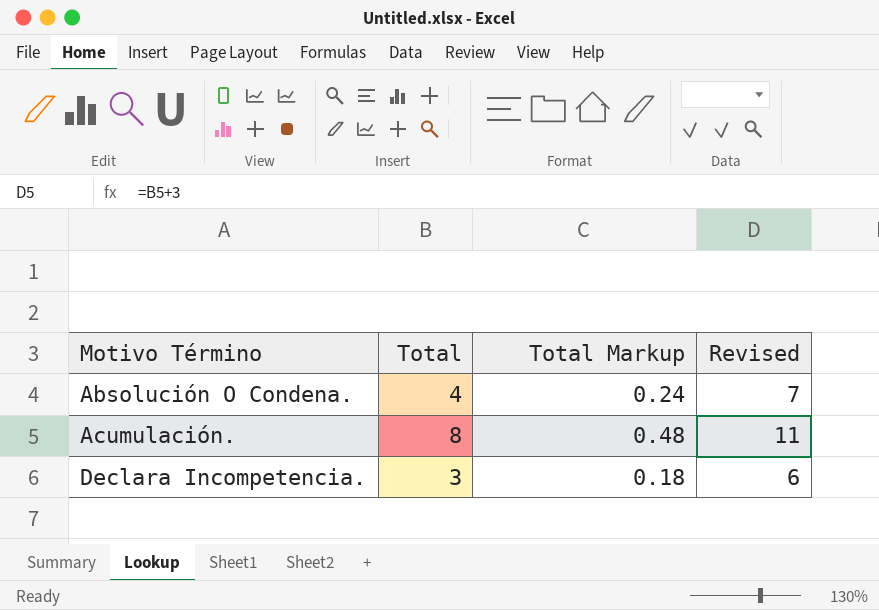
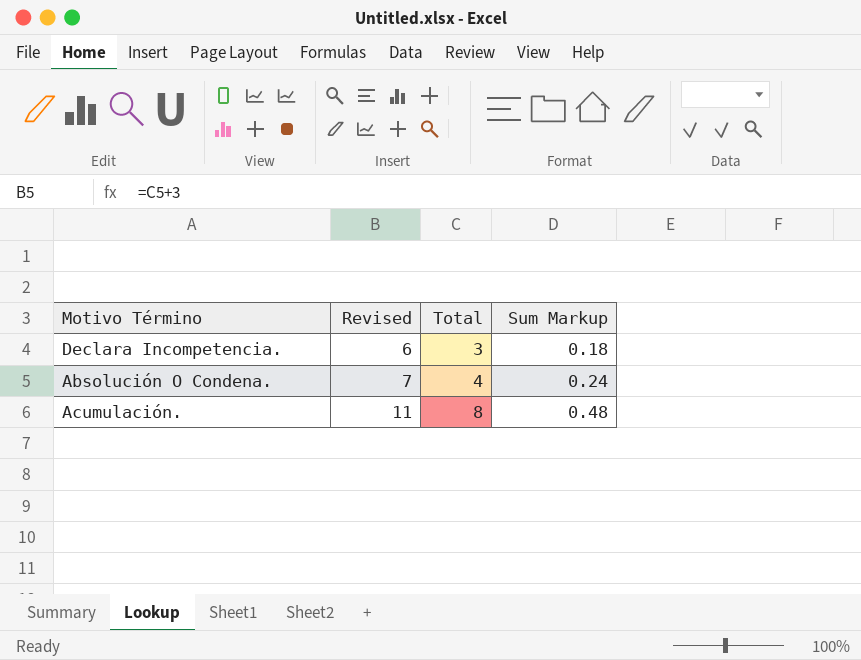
row order: Motivo Término ascending -> Revised ascending
column Revised | position: 4 -> 2
column name: Total Markup -> Sum Markup

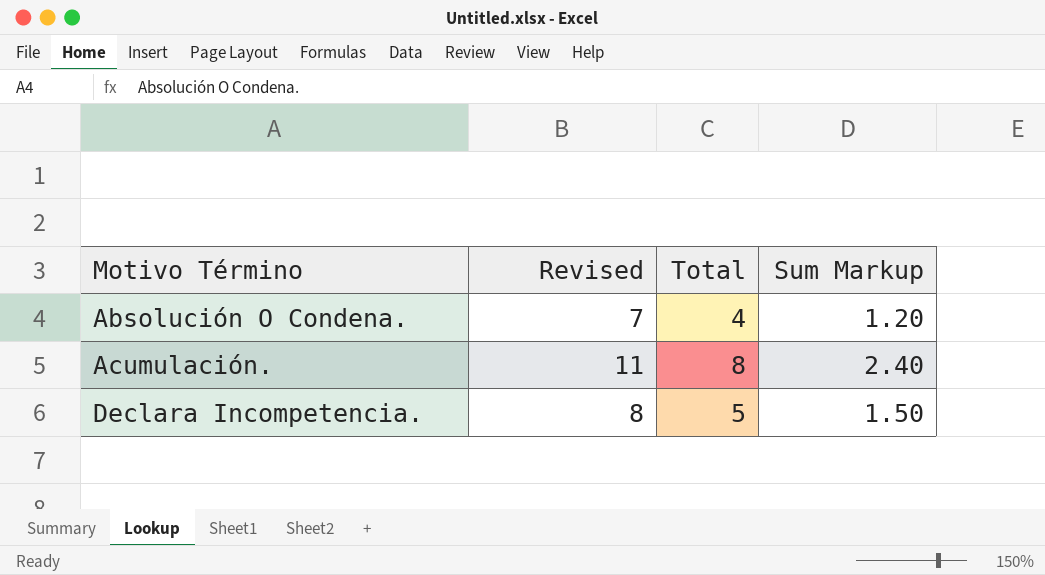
row order: Revised ascending -> Motivo Término ascending
column Sum Markup | formula: [Total] * 0.06 -> [Total] * 0.3
Declara Incompetencia. | Revised: 6 -> 8
Declara Incompetencia. | Total: 3 -> 5

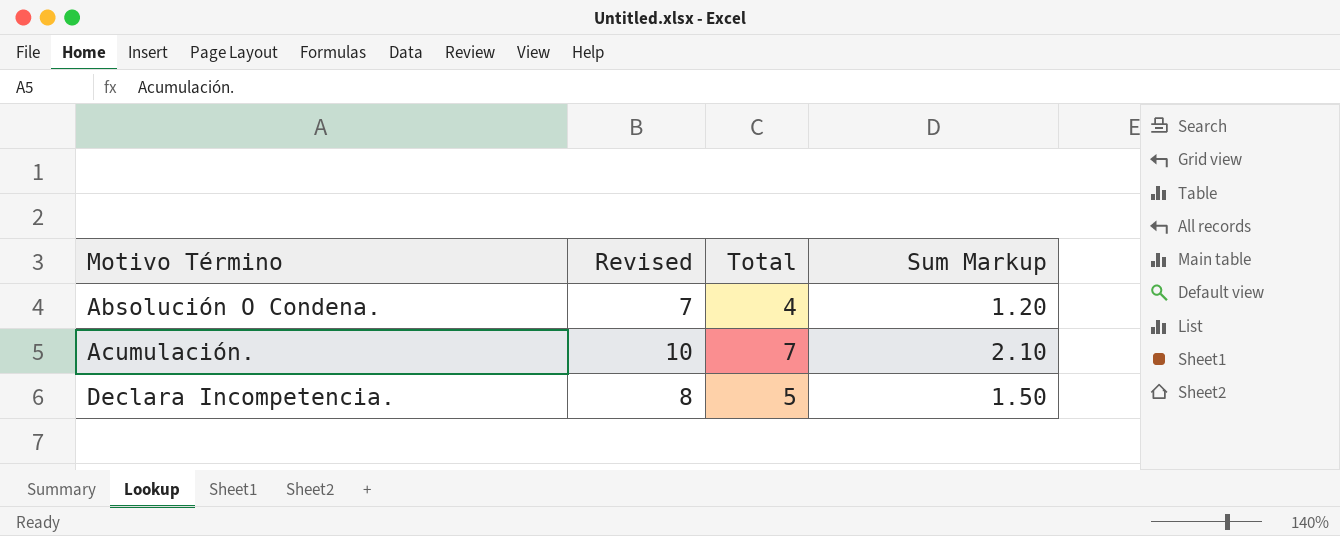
Acumulación. | Revised: 11 -> 10
Acumulación. | Total: 8 -> 7
Acumulación. | Sum Markup: 2.40 -> 2.10

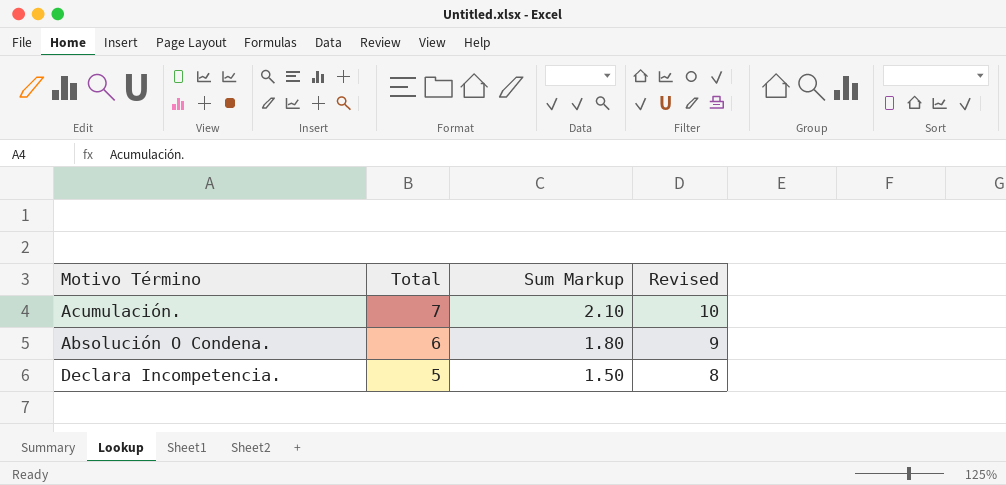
row order: Motivo Término ascending -> Total descending
column Revised | position: 2 -> 4
Absolución O Condena. | Total: 4 -> 6
Absolución O Condena. | Sum Markup: 1.20 -> 1.80
Absolución O Condena. | Revised: 7 -> 9

